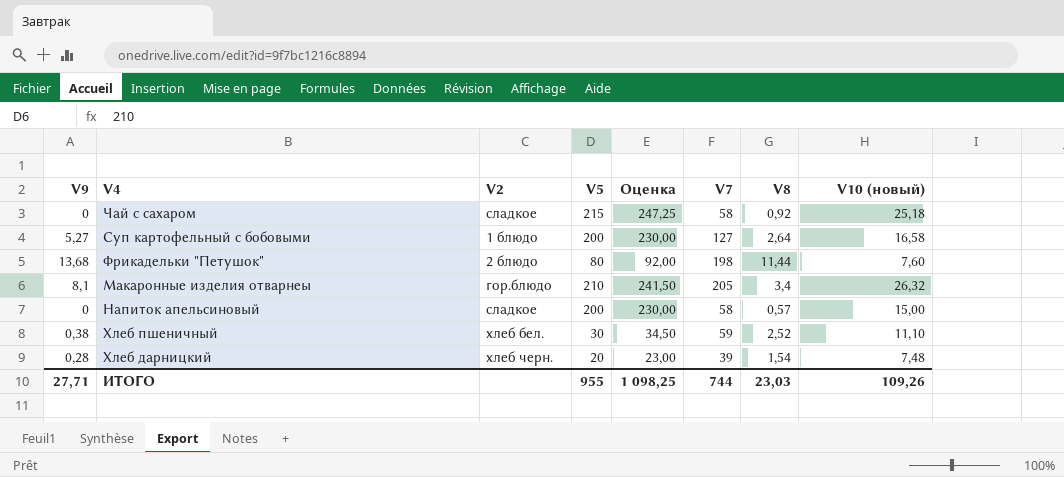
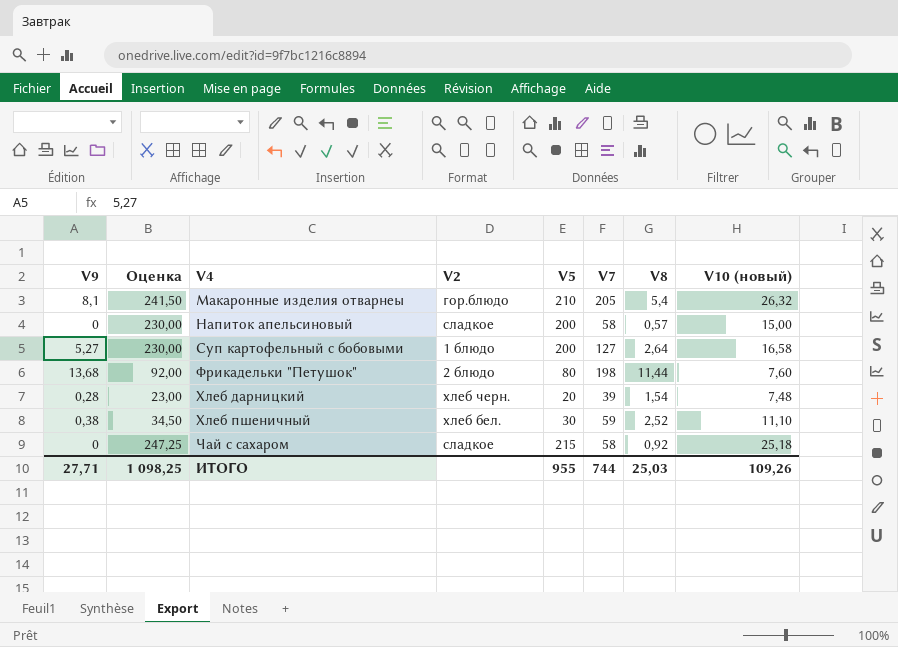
row order: none -> V4 ascending
column Оценка | position: 5 -> 2
Макаронные изделия отварнеы | V8: 3,4 -> 5,4
ИТОГО | V8: 23,03 -> 25,03

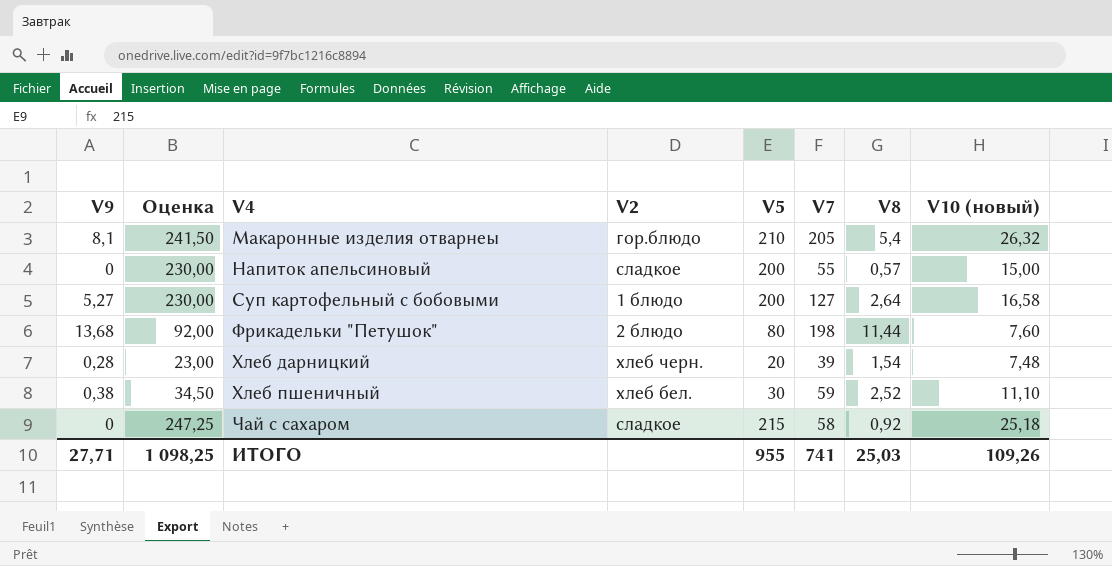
Напиток апельсиновый | V7: 58 -> 55
ИТОГО | V7: 744 -> 741

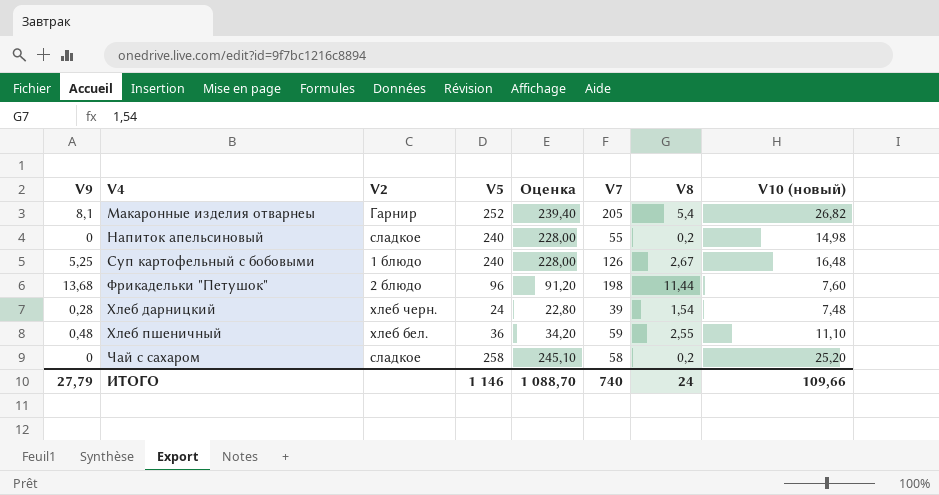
column Оценка | formula: [V5] * 1,15 -> [V5] * 0,95
column Оценка | position: 2 -> 5
Макаронные изделия отварнеы | V2: гор.блюдо -> Гарнир
Макаронные изделия отварнеы | V5: 210 -> 252
Макаронные изделия отварнеы | V10 (новый): 26,32 -> 26,82
Напиток апельсиновый | V5: 200 -> 240
Напиток апельсиновый | V8: 0,57 -> 0,2
Напиток апельсиновый | V10 (новый): 15,00 -> 14,98
Суп картофельный с бобовыми | V9: 5,27 -> 5,25
Суп картофельный с бобовыми | V5: 200 -> 240
Суп картофельный с бобовыми | V7: 127 -> 126
Суп картофельный с бобовыми | V8: 2,64 -> 2,67
Суп картофельный с бобовыми | V10 (новый): 16,58 -> 16,48
Фрикадельки "Петушок" | V5: 80 -> 96
Хлеб дарницкий | V5: 20 -> 24
Хлеб пшеничный | V9: 0,38 -> 0,48
Хлеб пшеничный | V5: 30 -> 36
Хлеб пшеничный | V8: 2,52 -> 2,55
Чай с сахаром | V5: 215 -> 258
Чай с сахаром | V8: 0,92 -> 0,2
Чай с сахаром | V10 (новый): 25,18 -> 25,20
ИТОГО | V9: 27,71 -> 27,79
ИТОГО | V5: 955 -> 1 146
ИТОГО | Оценка: 1 098,25 -> 1 088,70
ИТОГО | V7: 741 -> 740
ИТОГО | V8: 25,03 -> 24
ИТОГО | V10 (новый): 109,26 -> 109,66

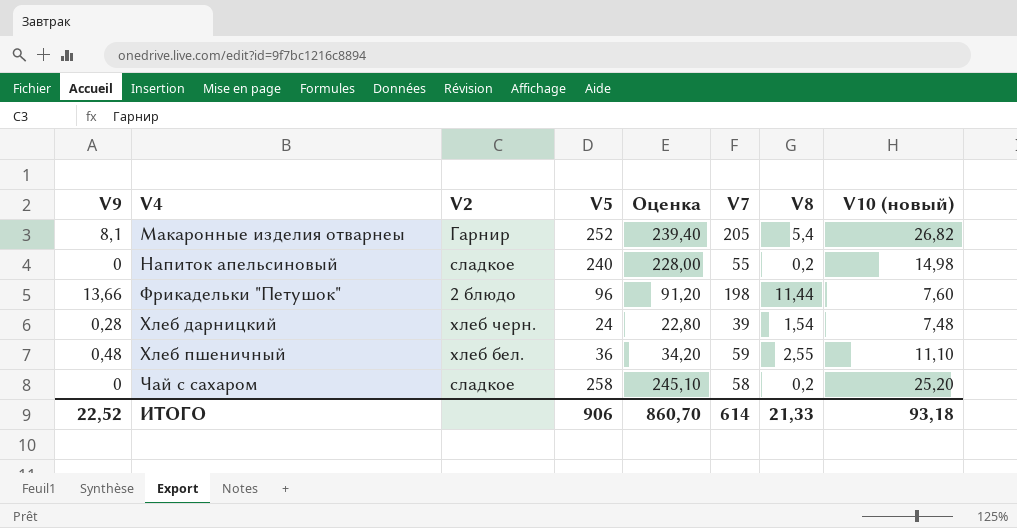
row Суп картофельный с бобовыми: 5,25 | 1 блюдо | 240 | 228,00 | 126 | 2,67 | 16,48 -> none
Фрикадельки "Петушок" | V9: 13,68 -> 13,66
ИТОГО | V9: 27,79 -> 22,52
ИТОГО | V5: 1 146 -> 906
ИТОГО | Оценка: 1 088,70 -> 860,70
ИТОГО | V7: 740 -> 614
ИТОГО | V8: 24 -> 21,33
ИТОГО | V10 (новый): 109,66 -> 93,18

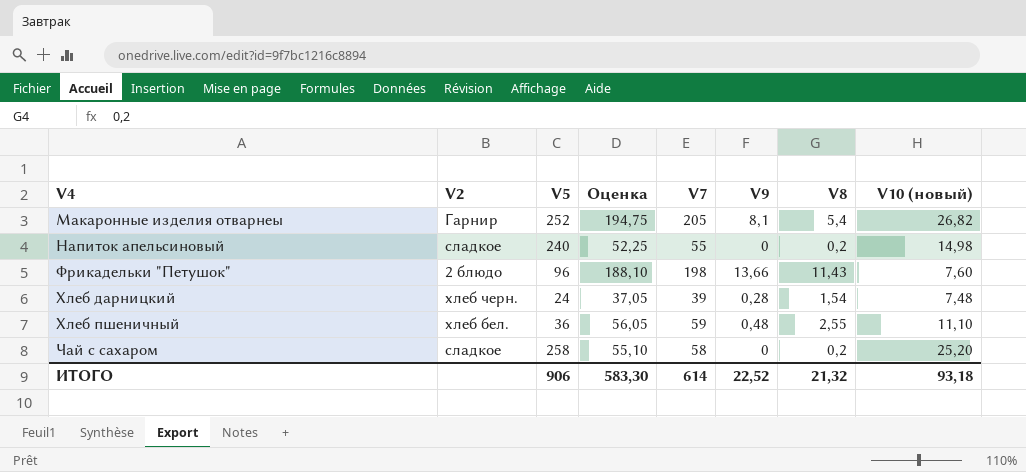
column Оценка | formula: [V5] * 0,95 -> [V7] * 0,95
column V9 | position: 1 -> 6
Фрикадельки "Петушок" | V8: 11,44 -> 11,43
ИТОГО | Оценка: 860,70 -> 583,30
ИТОГО | V8: 21,33 -> 21,32

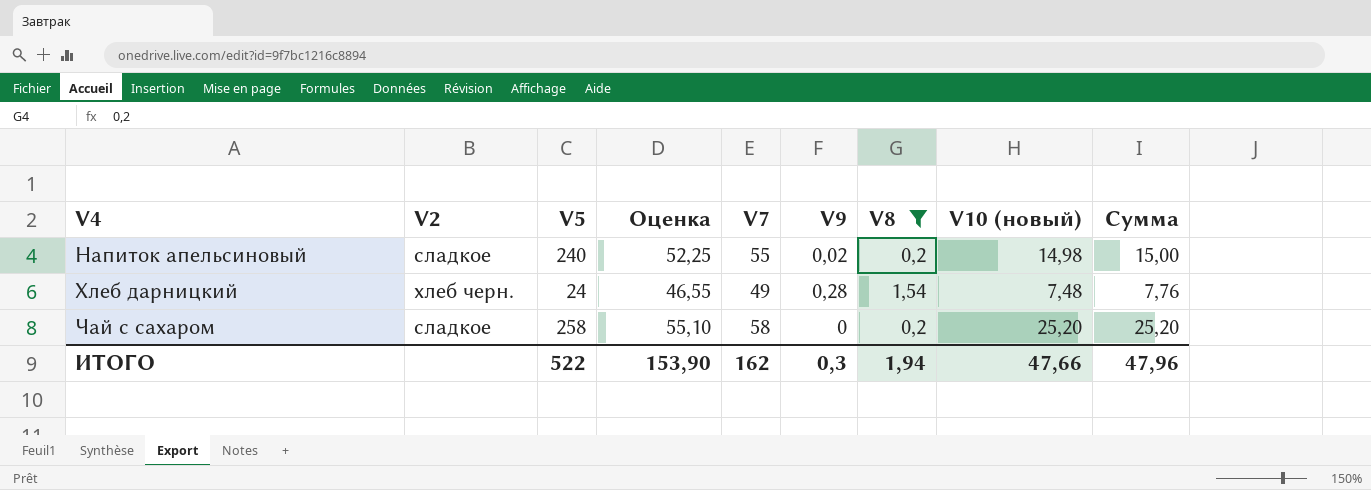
filter: none -> V8 <= 1,54
column Сумма | formula: none -> [V9] + [V10 (новый)]
Напиток апельсиновый | V9: 0 -> 0,02
Хлеб дарницкий | Оценка: 37,05 -> 46,55
Хлеб дарницкий | V7: 39 -> 49
ИТОГО | V5: 906 -> 522
ИТОГО | Оценка: 583,30 -> 153,90
ИТОГО | V7: 614 -> 162
ИТОГО | V9: 22,52 -> 0,3
ИТОГО | V8: 21,32 -> 1,94
ИТОГО | V10 (новый): 93,18 -> 47,66

